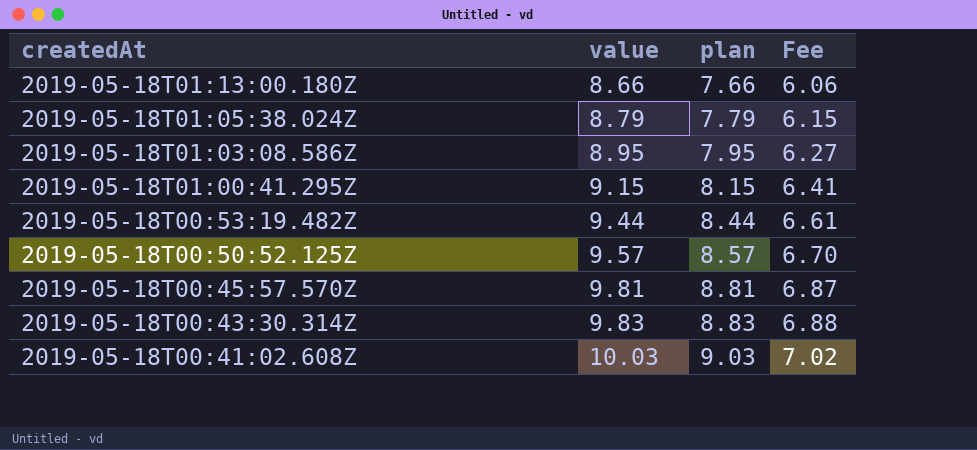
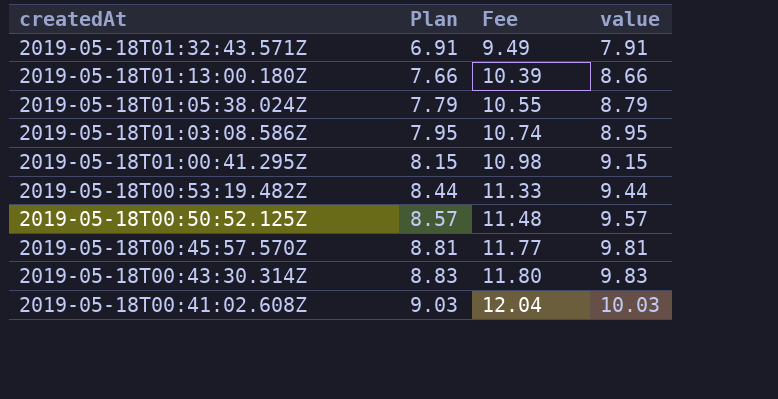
column name: plan -> Plan
column Fee | formula: [value] * 0.7 -> [value] * 1.2
column value | position: 2 -> 4
row 2019-05-18T01:32:43.571Z: none -> 6.91 | 9.49 | 7.91

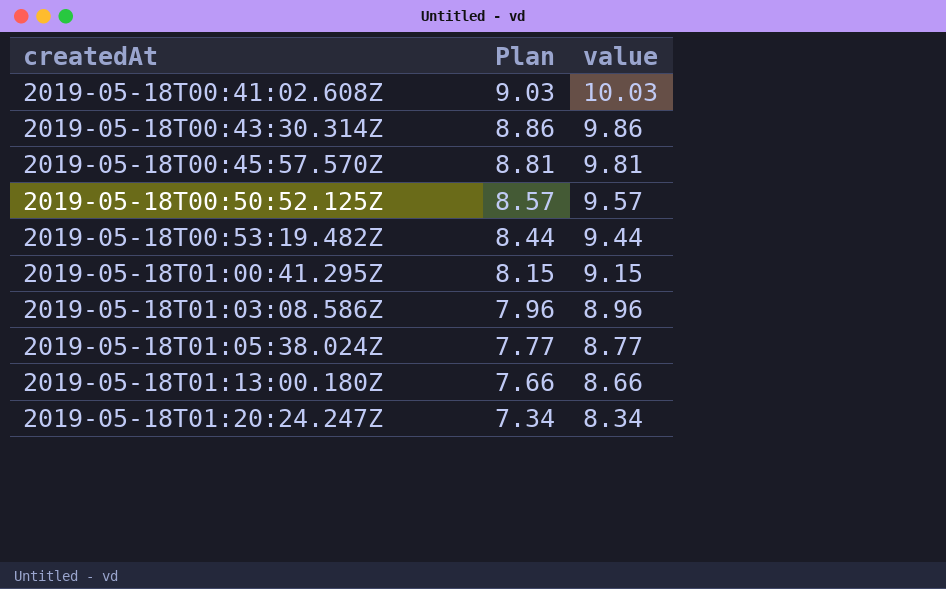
row order: createdAt descending -> createdAt ascending
column Fee | formula: [value] * 1.2 -> none
row 2019-05-18T01:32:43.571Z: 6.91 | 9.49 | 7.91 -> none
2019-05-18T00:43:30.314Z | Plan: 8.83 -> 8.86
2019-05-18T00:43:30.314Z | value: 9.83 -> 9.86
2019-05-18T01:03:08.586Z | Plan: 7.95 -> 7.96
2019-05-18T01:03:08.586Z | value: 8.95 -> 8.96
2019-05-18T01:05:38.024Z | Plan: 7.79 -> 7.77
2019-05-18T01:05:38.024Z | value: 8.79 -> 8.77
row 2019-05-18T01:20:24.247Z: none -> 7.34 | 8.34

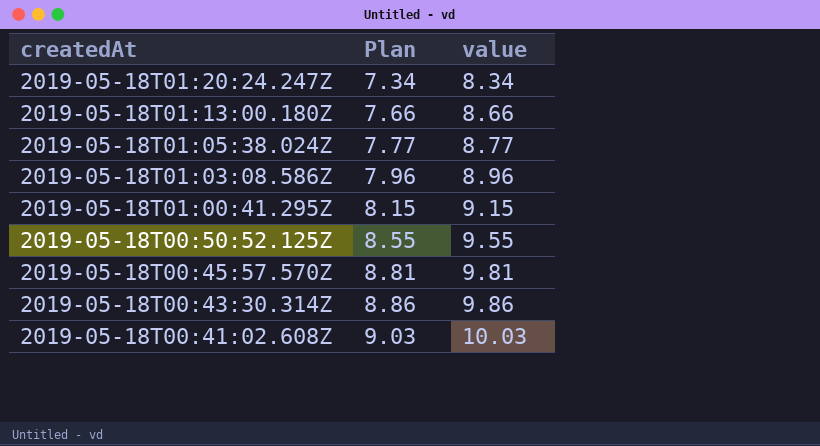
row order: createdAt ascending -> createdAt descending
row 2019-05-18T00:53:19.482Z: 8.44 | 9.44 -> none
2019-05-18T00:50:52.125Z | Plan: 8.57 -> 8.55
2019-05-18T00:50:52.125Z | value: 9.57 -> 9.55

